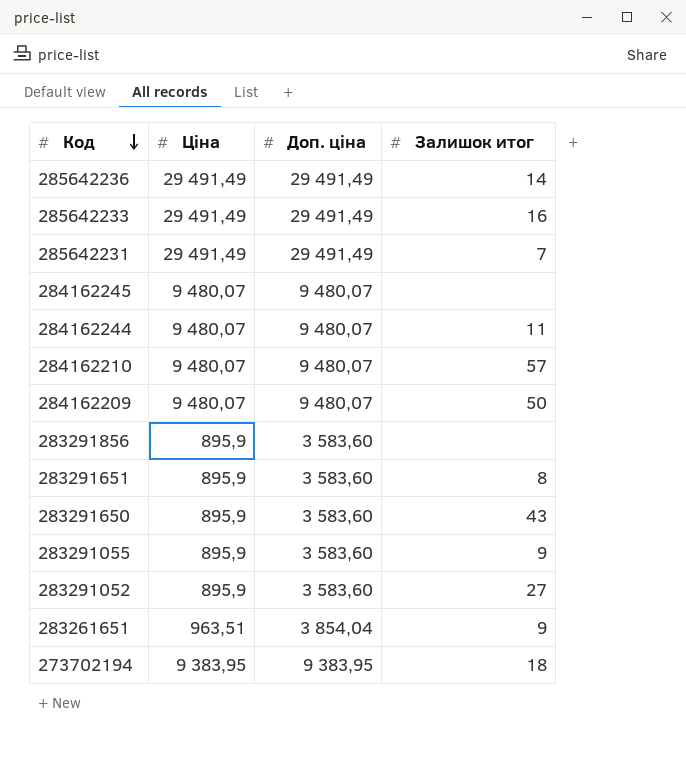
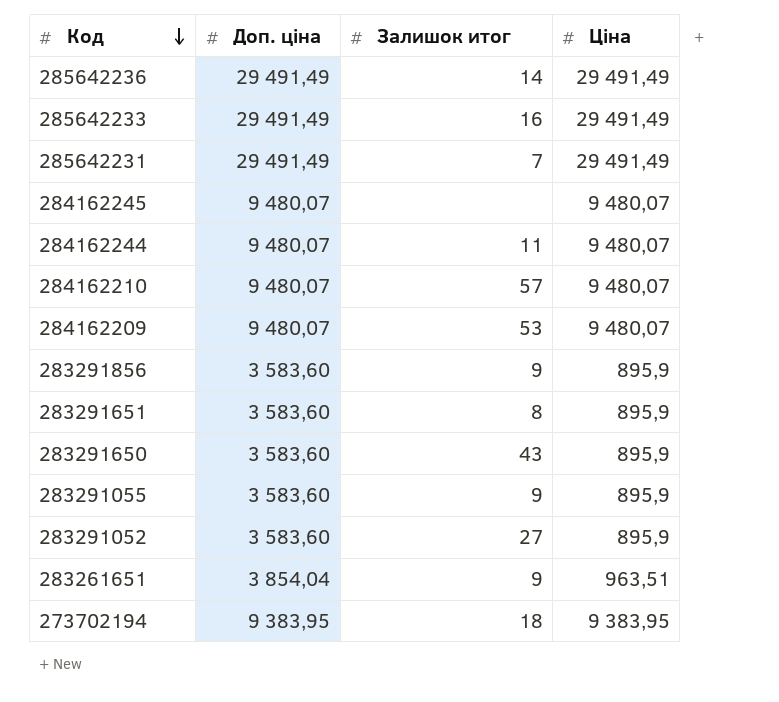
column Ціна | position: 2 -> 4
284162209 | Залишок итог: 50 -> 53
283291856 | Залишок итог: none -> 9

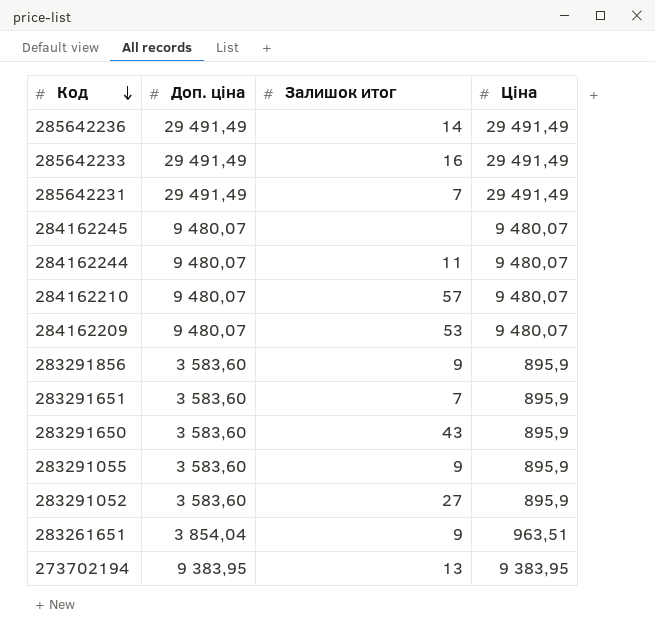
283291651 | Залишок итог: 8 -> 7
273702194 | Залишок итог: 18 -> 13

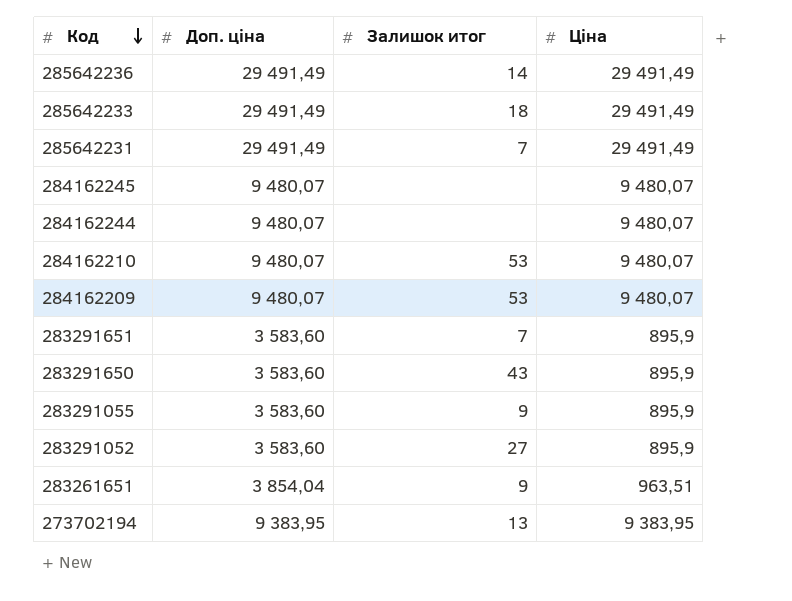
row 283291856: 3 583,60 | 9 | 895,9 -> none
285642233 | Залишок итог: 16 -> 18
284162244 | Залишок итог: 11 -> none
284162210 | Залишок итог: 57 -> 53

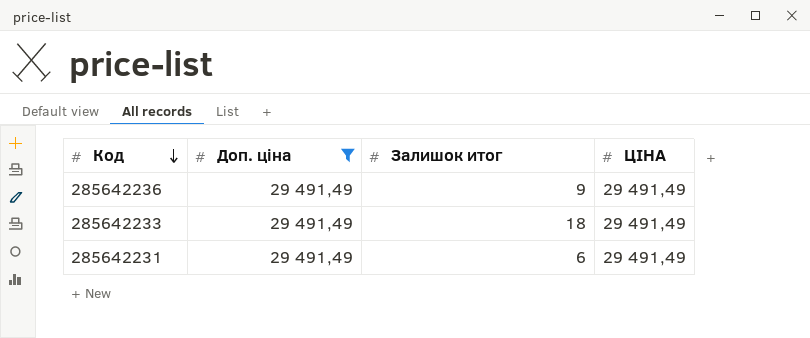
filter: none -> Доп. ціна = 29 491,49
column name: Ціна -> ЦІНА
285642236 | Залишок итог: 14 -> 9
285642231 | Залишок итог: 7 -> 6

